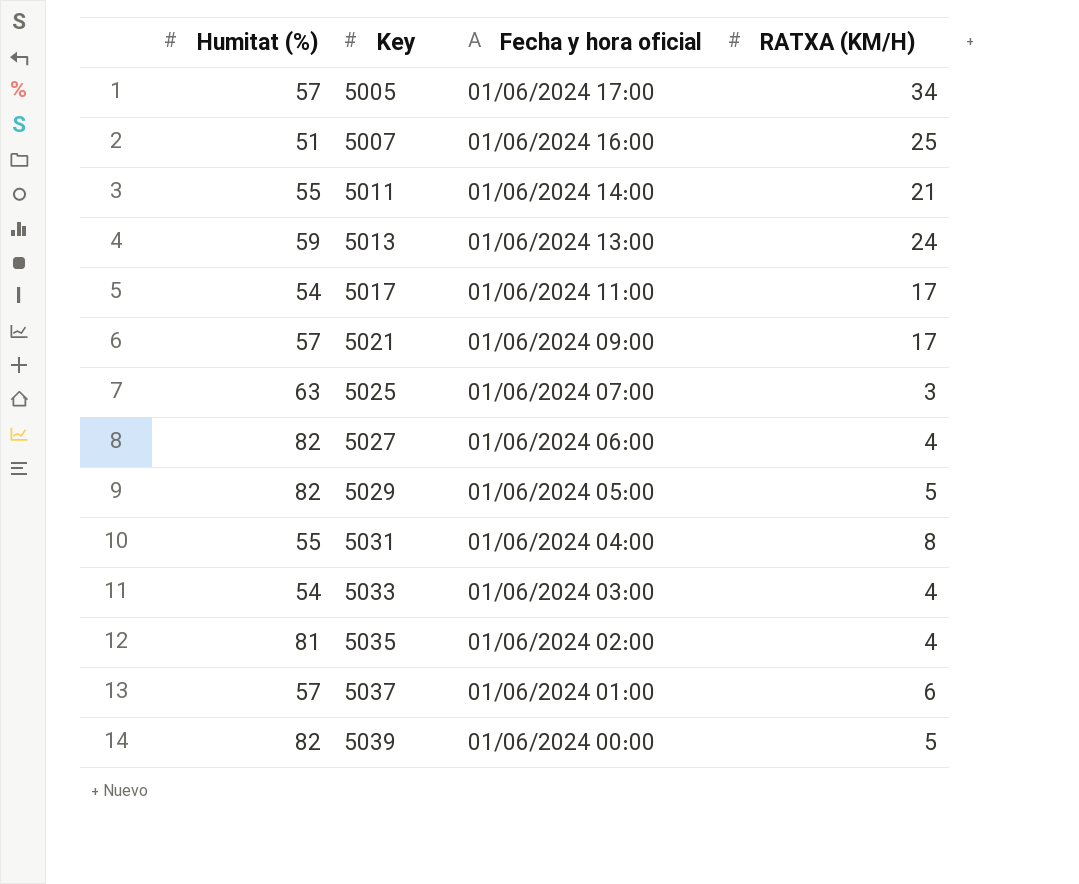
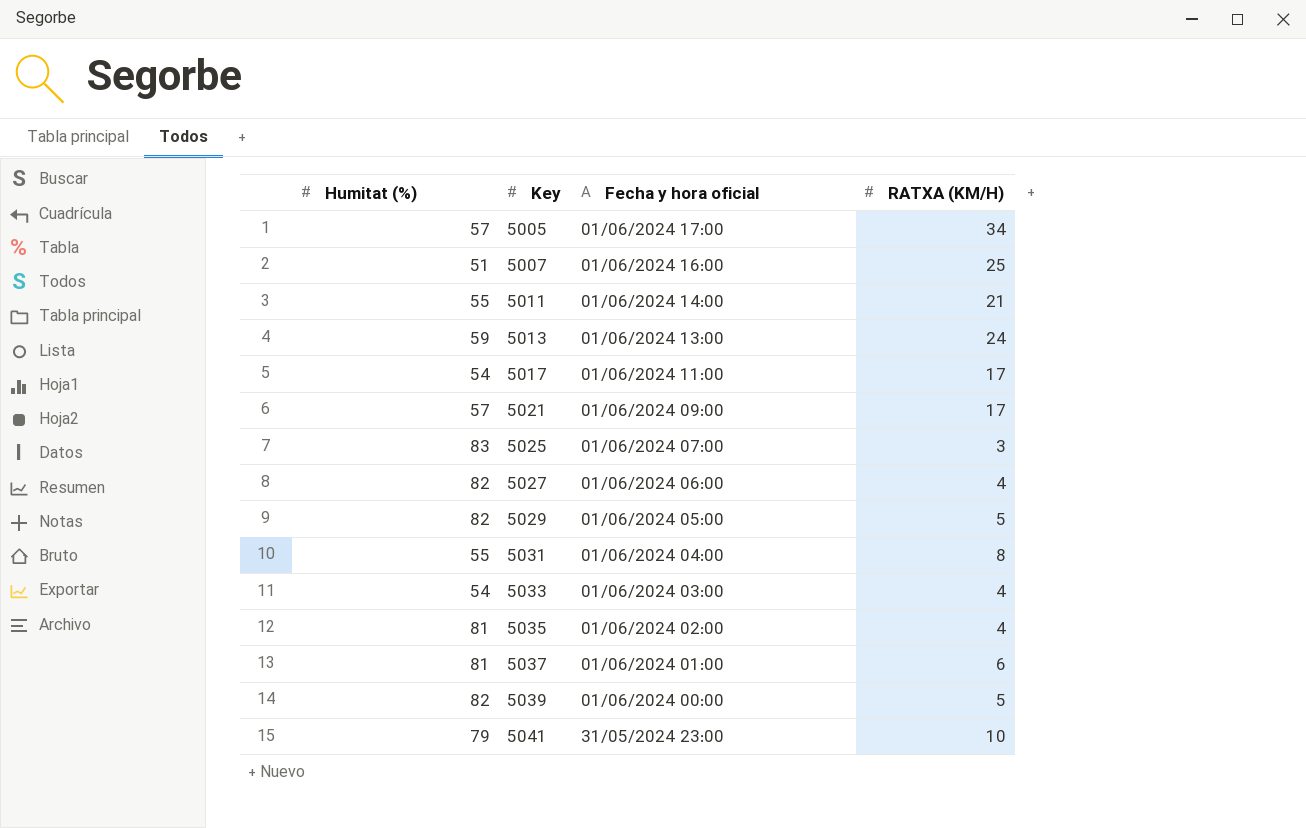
5025 | Humitat (%): 63 -> 83
5037 | Humitat (%): 57 -> 81
row 5041: none -> 79 | 31/05/2024 23:00 | 10

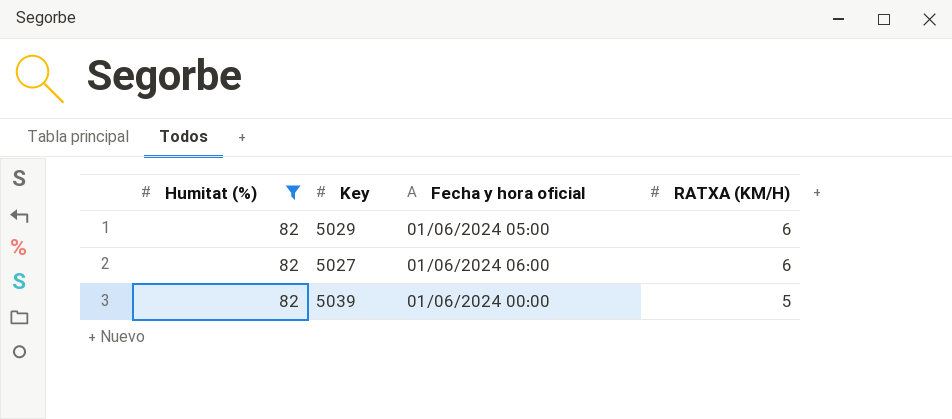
filter: none -> Humitat (%) = 82
row order: Key ascending -> RATXA (KM/H) descending
5029 | RATXA (KM/H): 5 -> 6
5027 | RATXA (KM/H): 4 -> 6

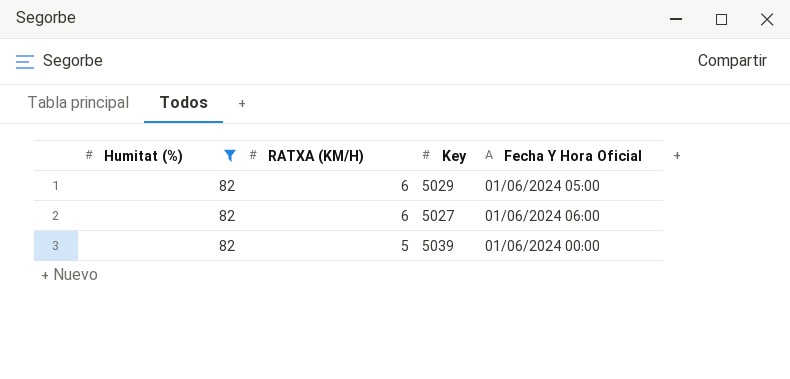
column RATXA (KM/H) | position: 4 -> 2
column name: Fecha y hora oficial -> Fecha Y Hora Oficial

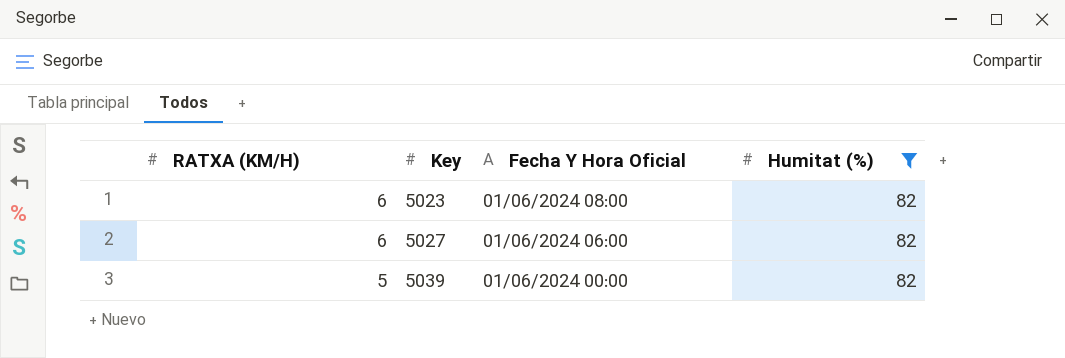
column Humitat (%) | position: 1 -> 4
row 5029: 82 | 6 | 01/06/2024 05:00 -> none
row 5023: none -> 6 | 01/06/2024 08:00 | 82

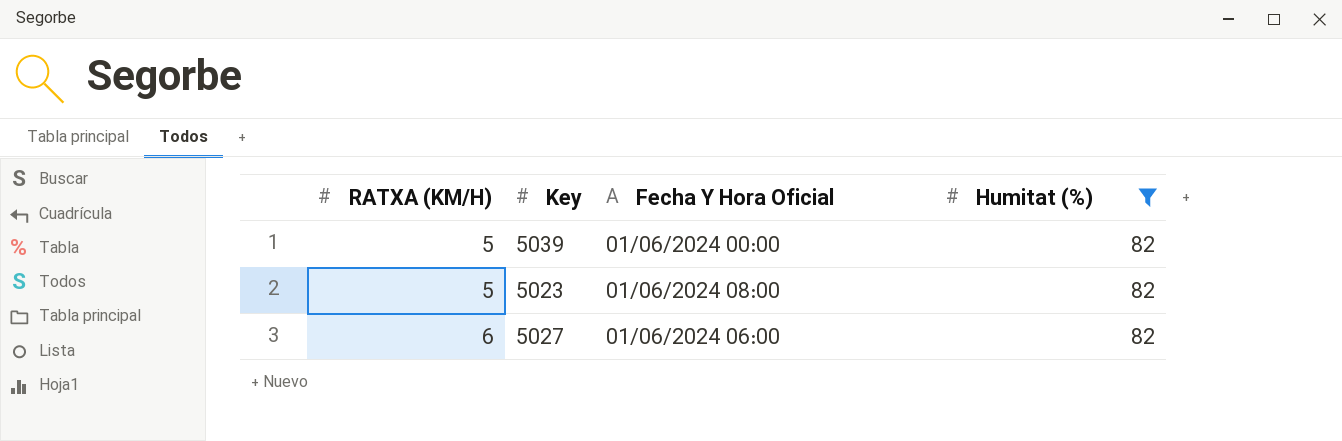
row order: RATXA (KM/H) descending -> RATXA (KM/H) ascending
5023 | RATXA (KM/H): 6 -> 5

